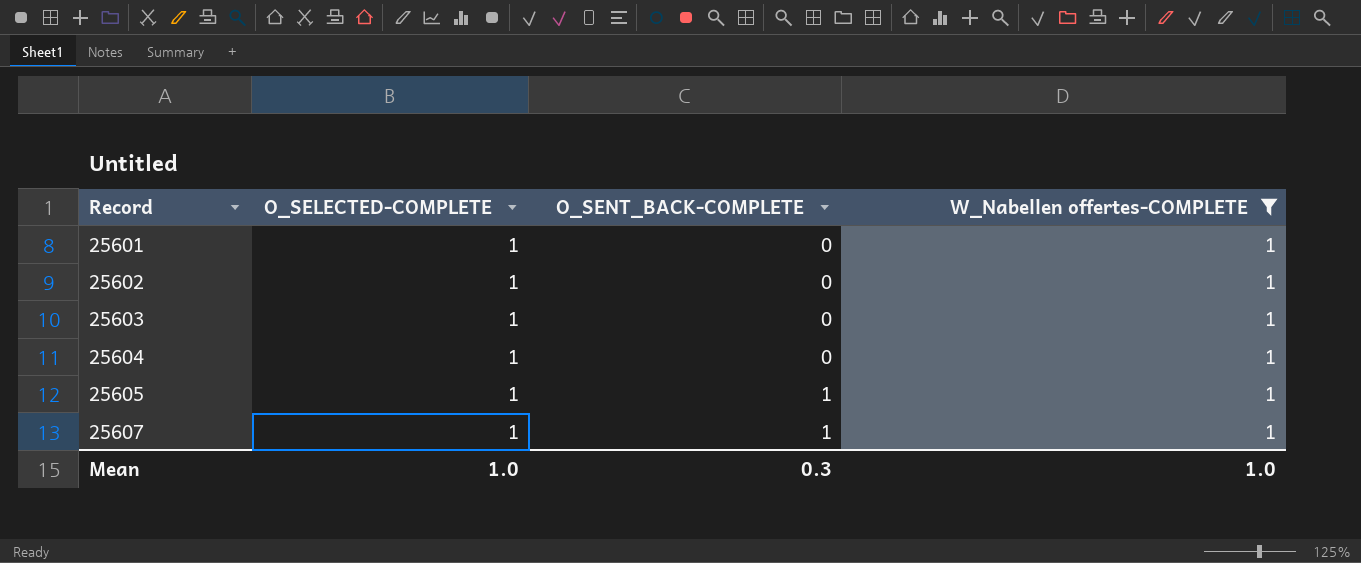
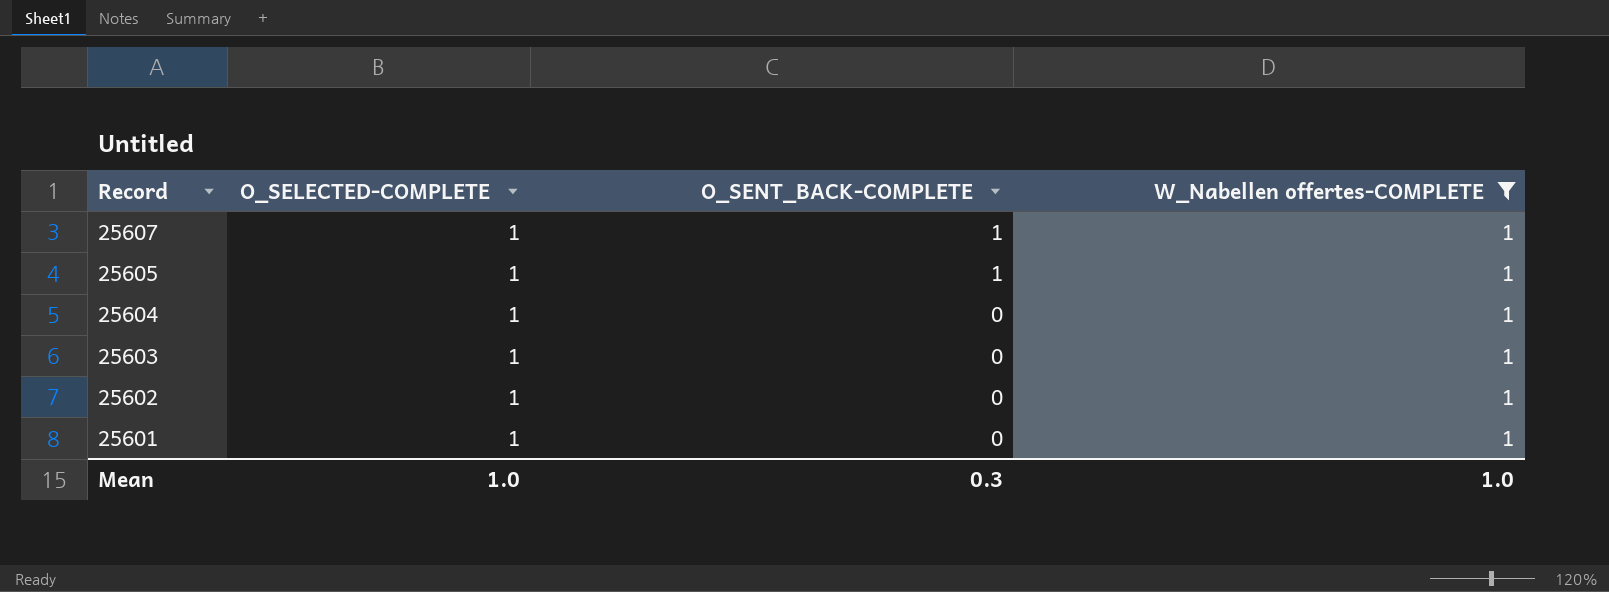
row order: Record ascending -> Record descending

